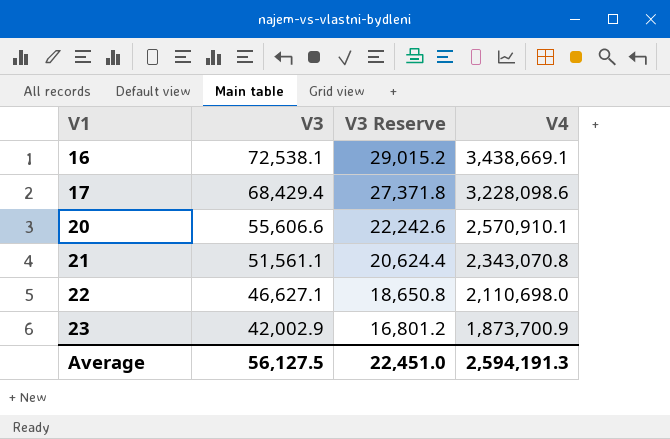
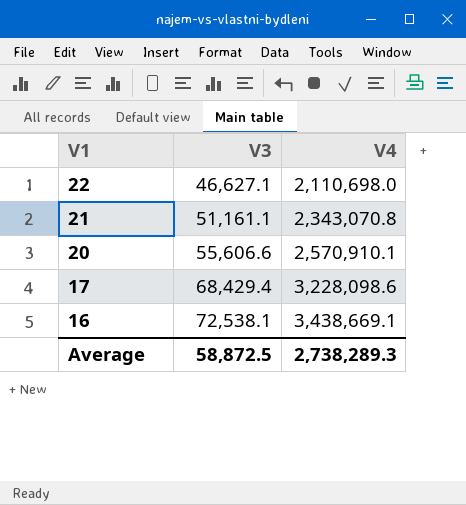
row order: V1 ascending -> V1 descending
column V3 Reserve | formula: [V3] * 0.4 -> none
row 23: 42,002.9 | 16,801.2 | 1,873,700.9 -> none
21 | V3: 51,561.1 -> 51,161.1
Average | V3: 56,127.5 -> 58,872.5
Average | V4: 2,594,191.3 -> 2,738,289.3

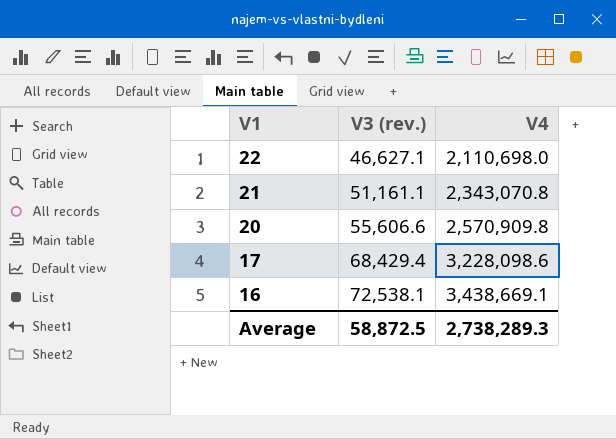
column name: V3 -> V3 (rev.)
20 | V4: 2,570,910.1 -> 2,570,909.8

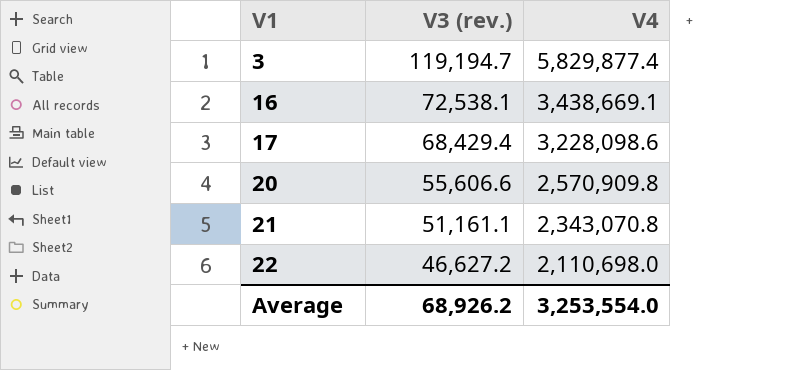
row order: V1 descending -> V1 ascending
row 3: none -> 119,194.7 | 5,829,877.4
22 | V3 (rev.): 46,627.1 -> 46,627.2
Average | V3 (rev.): 58,872.5 -> 68,926.2
Average | V4: 2,738,289.3 -> 3,253,554.0

